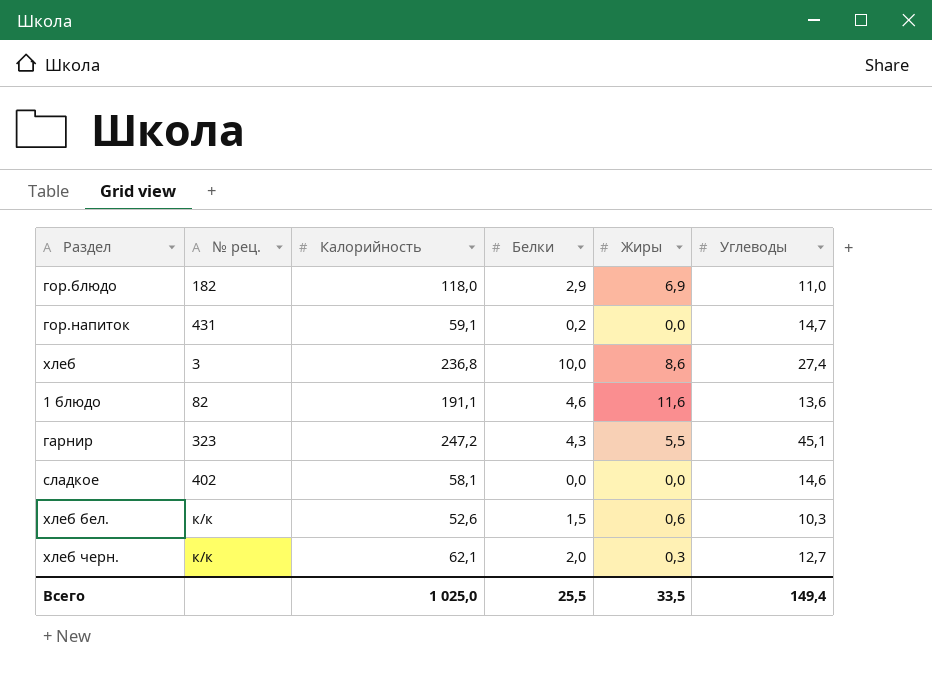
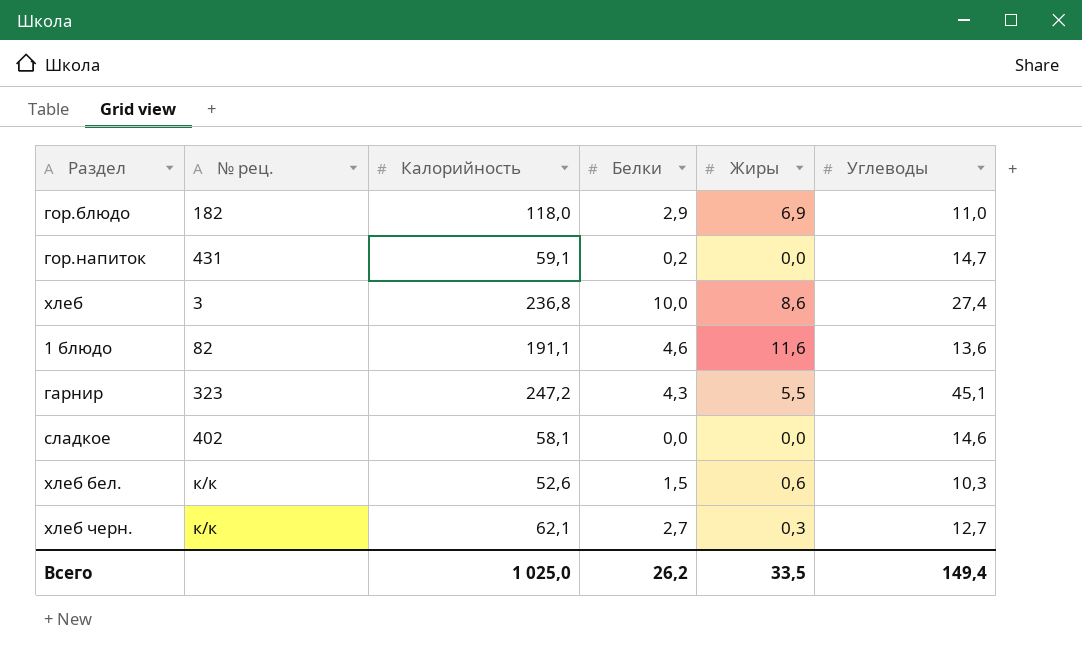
хлеб черн. | Белки: 2,0 -> 2,7
Всего | Белки: 25,5 -> 26,2

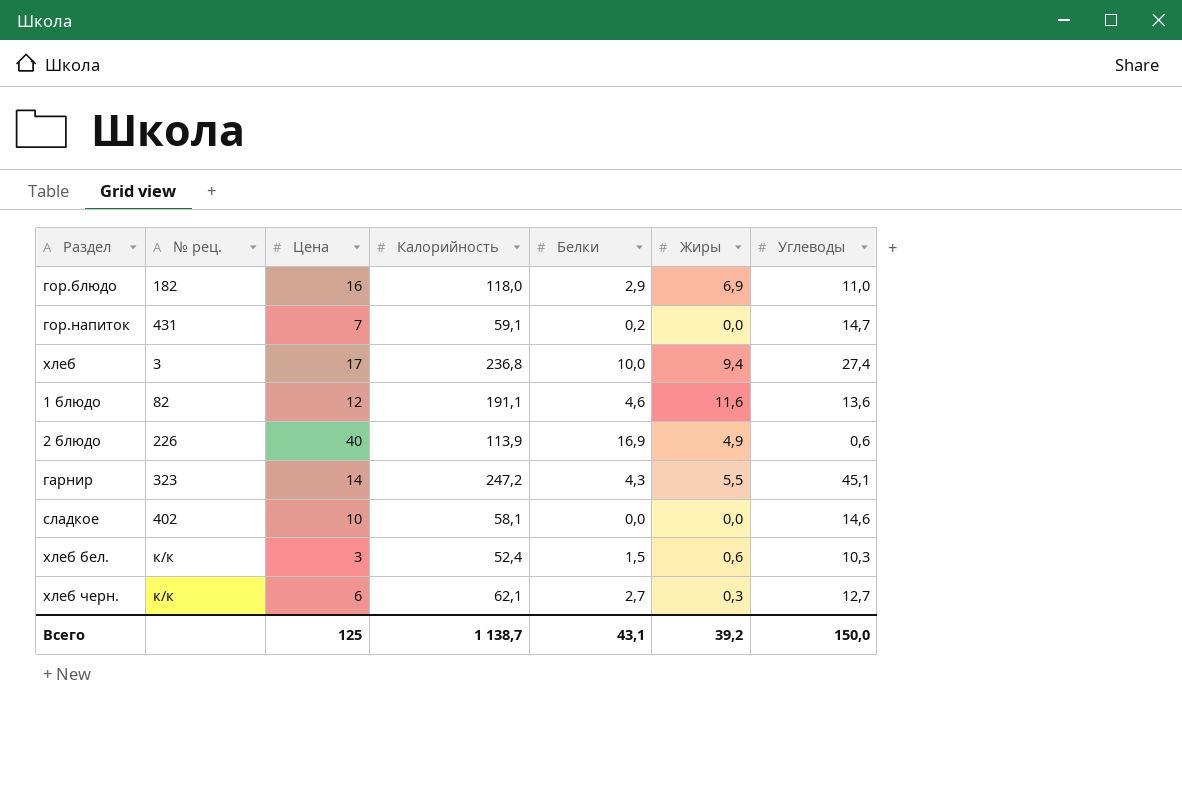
column Цена | position: none -> 3
хлеб | Жиры: 8,6 -> 9,4
row 2 блюдо: none -> 226 | 40 | 113,9 | 16,9 | 4,9 | 0,6
хлеб бел. | Калорийность: 52,6 -> 52,4
Всего | Калорийность: 1 025,0 -> 1 138,7
Всего | Белки: 26,2 -> 43,1
Всего | Жиры: 33,5 -> 39,2
Всего | Углеводы: 149,4 -> 150,0

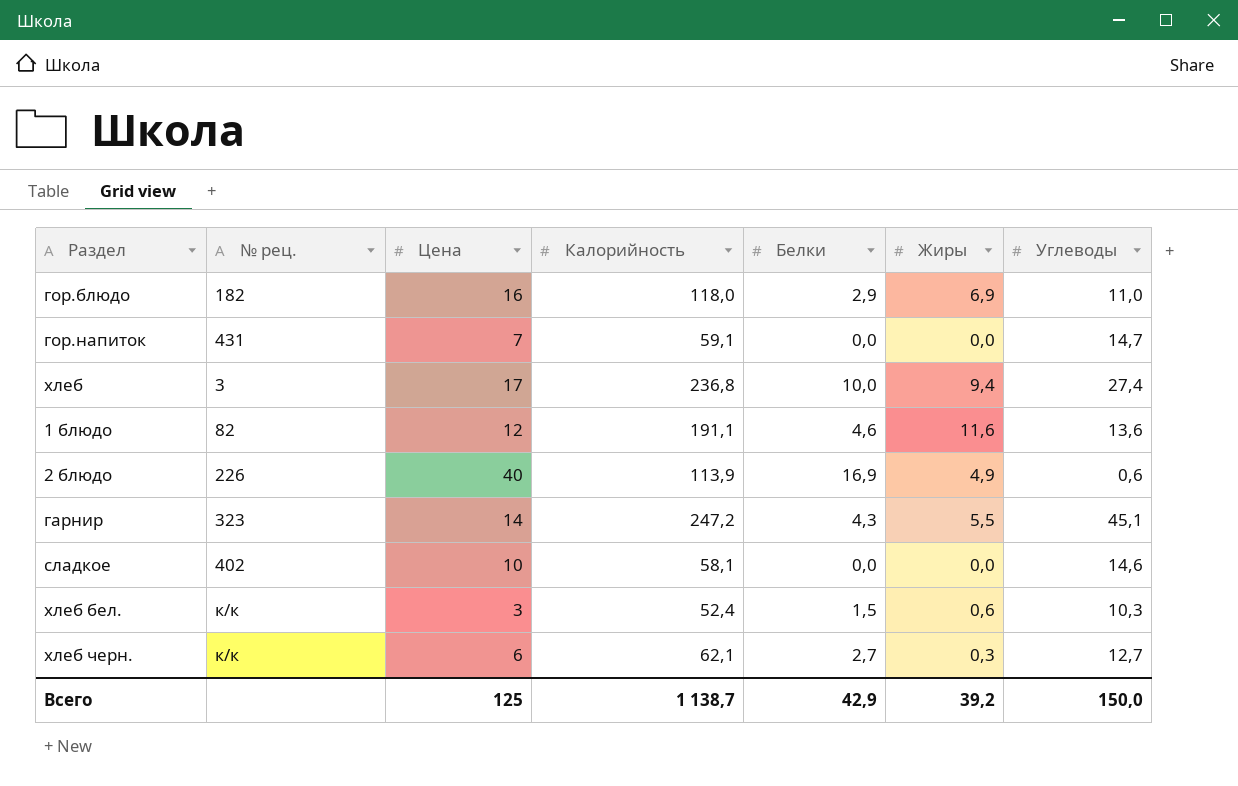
гор.напиток | Белки: 0,2 -> 0,0
Всего | Белки: 43,1 -> 42,9

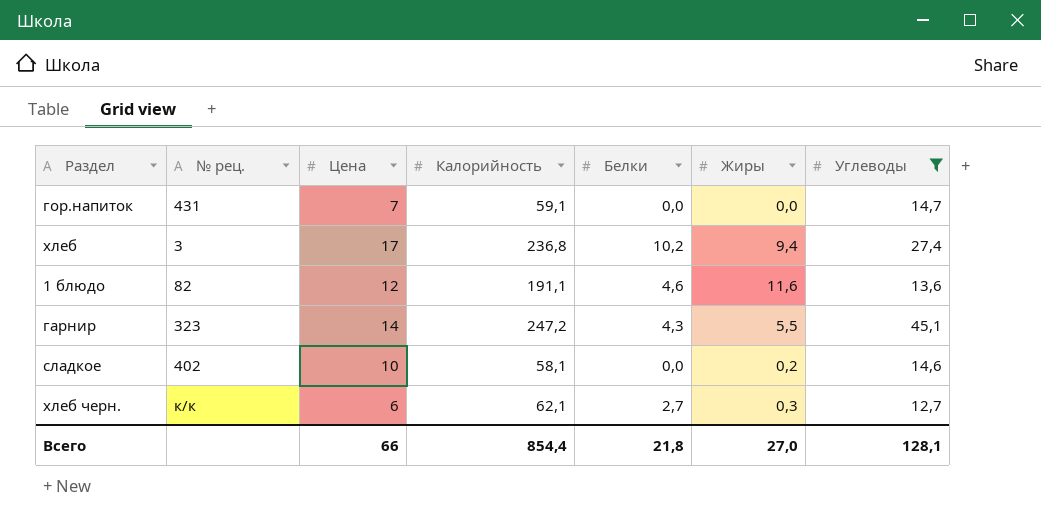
filter: none -> Углеводы >= 12,7
хлеб | Белки: 10,0 -> 10,2
сладкое | Жиры: 0,0 -> 0,2
Всего | Цена: 125 -> 66
Всего | Калорийность: 1 138,7 -> 854,4
Всего | Белки: 42,9 -> 21,8
Всего | Жиры: 39,2 -> 27,0
Всего | Углеводы: 150,0 -> 128,1

